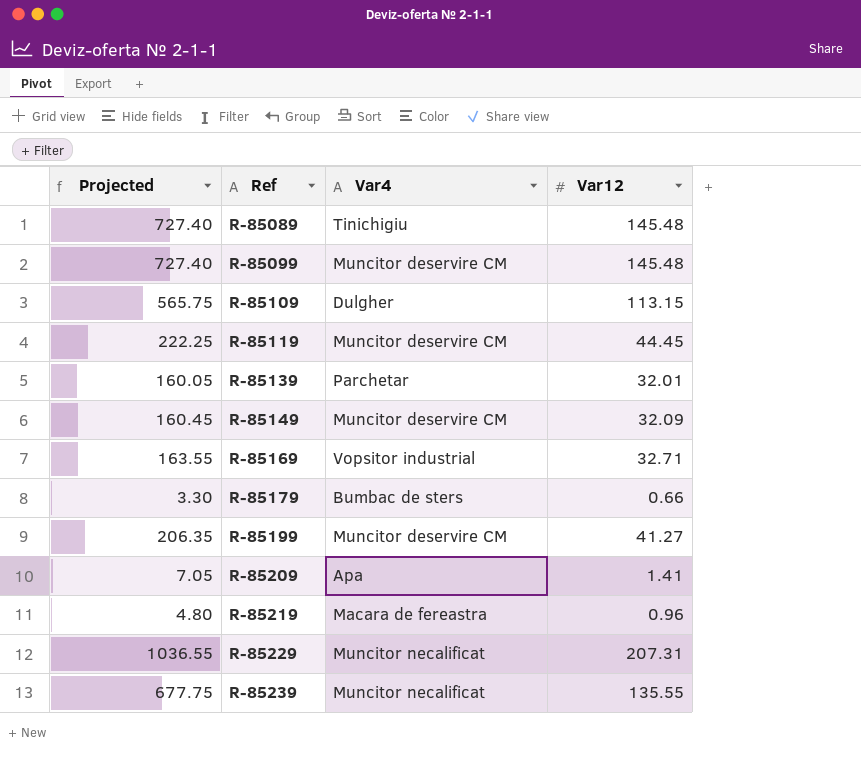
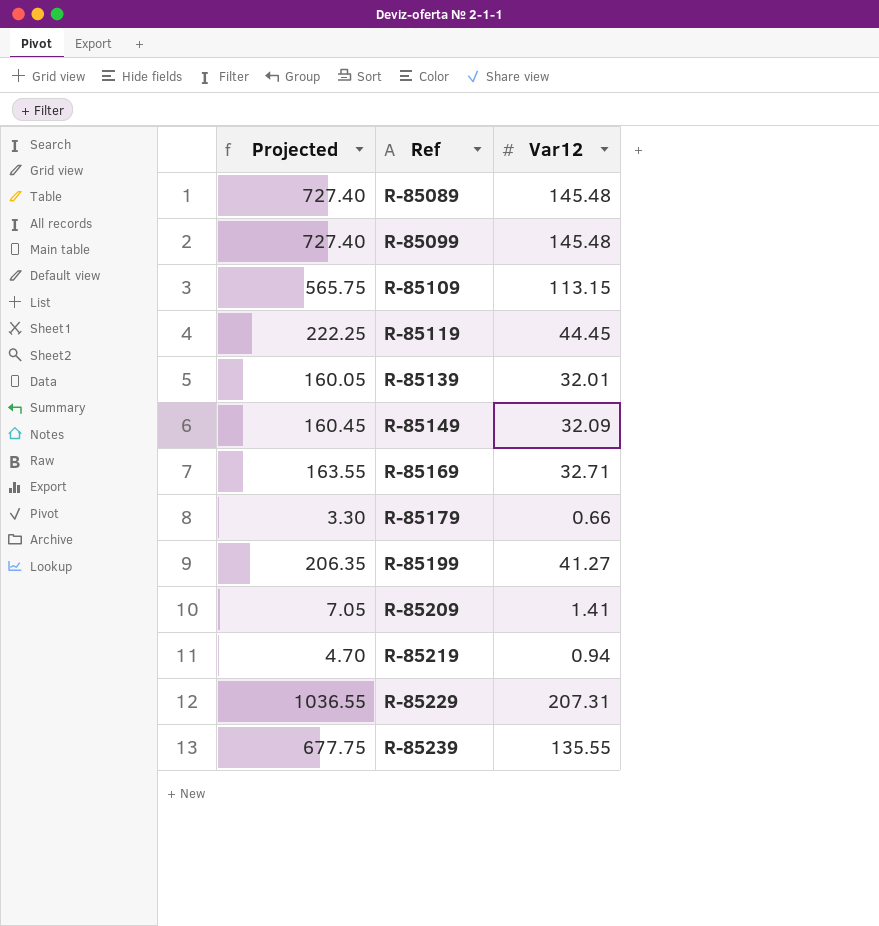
column Var4 | position: 3 -> none
R-85219 | Projected: 4.80 -> 4.70
R-85219 | Var12: 0.96 -> 0.94

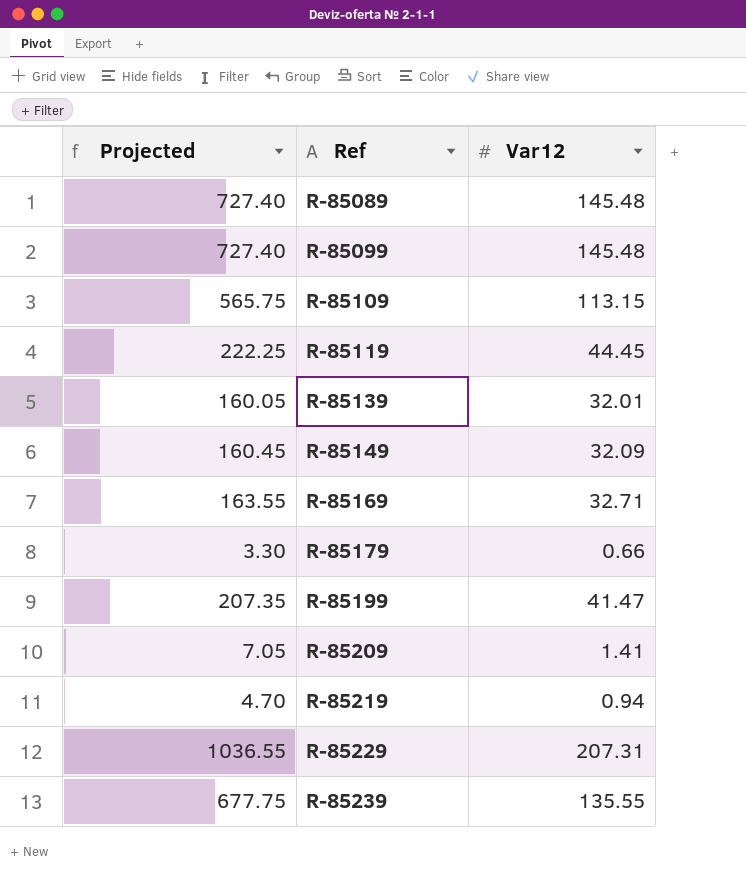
R-85199 | Projected: 206.35 -> 207.35
R-85199 | Var12: 41.27 -> 41.47

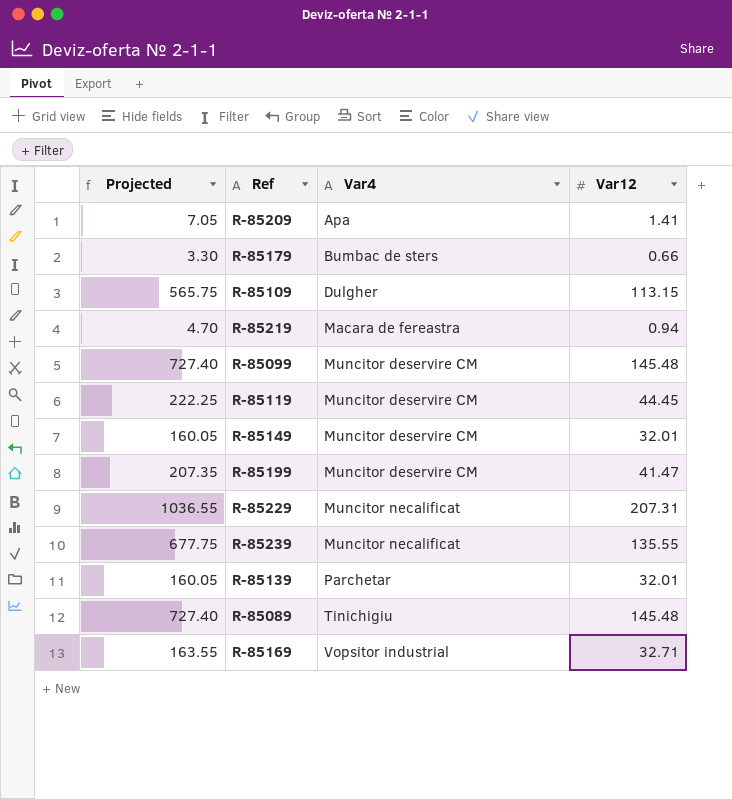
row order: Ref ascending -> Var4 ascending
column Var4 | position: none -> 3
R-85149 | Projected: 160.45 -> 160.05
R-85149 | Var12: 32.09 -> 32.01

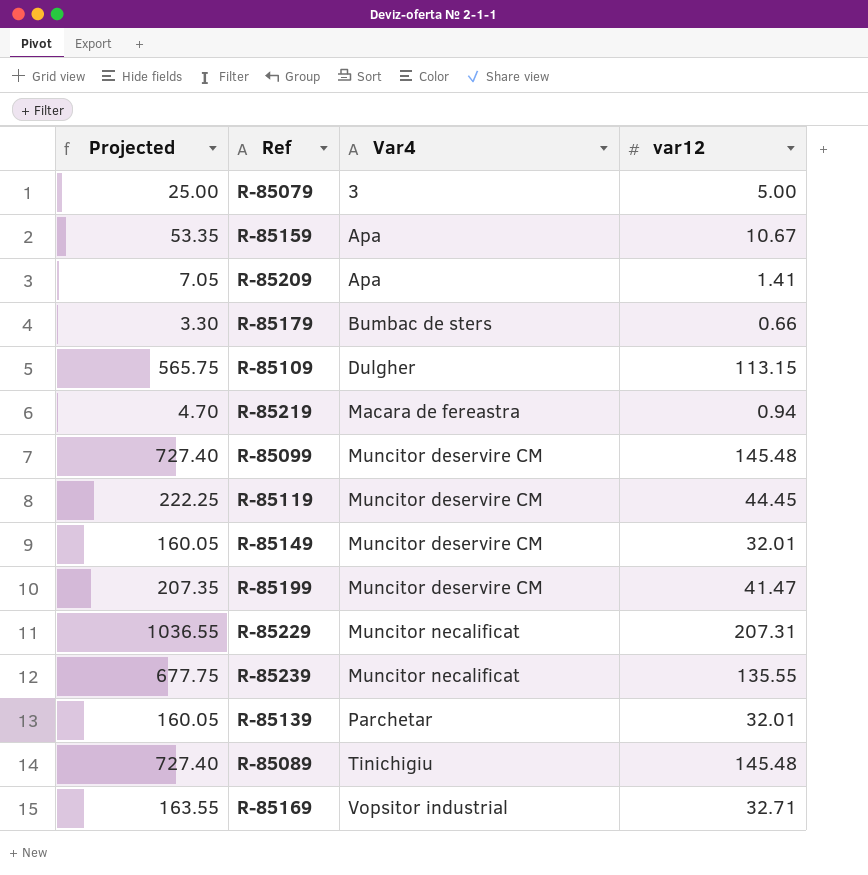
column name: Var12 -> var12
row R-85079: none -> 25.00 | 3 | 5.00
row R-85159: none -> 53.35 | Apa | 10.67

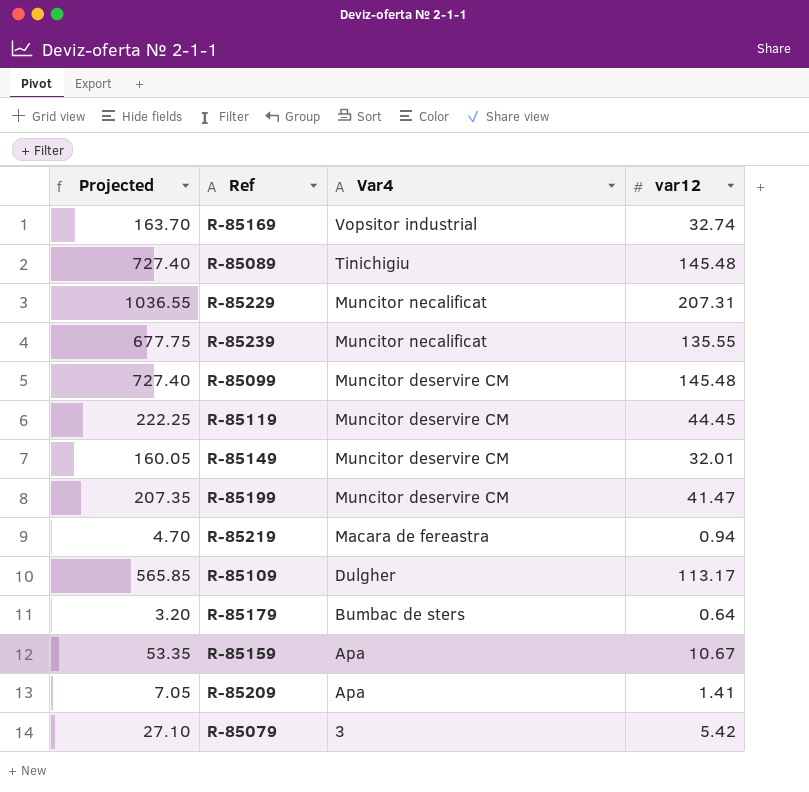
row order: Var4 ascending -> Var4 descending
row R-85139: 160.05 | Parchetar | 32.01 -> none
R-85169 | Projected: 163.55 -> 163.70
R-85169 | var12: 32.71 -> 32.74
R-85109 | Projected: 565.75 -> 565.85
R-85109 | var12: 113.15 -> 113.17
R-85179 | Projected: 3.30 -> 3.20
R-85179 | var12: 0.66 -> 0.64
R-85079 | Projected: 25.00 -> 27.10
R-85079 | var12: 5.00 -> 5.42

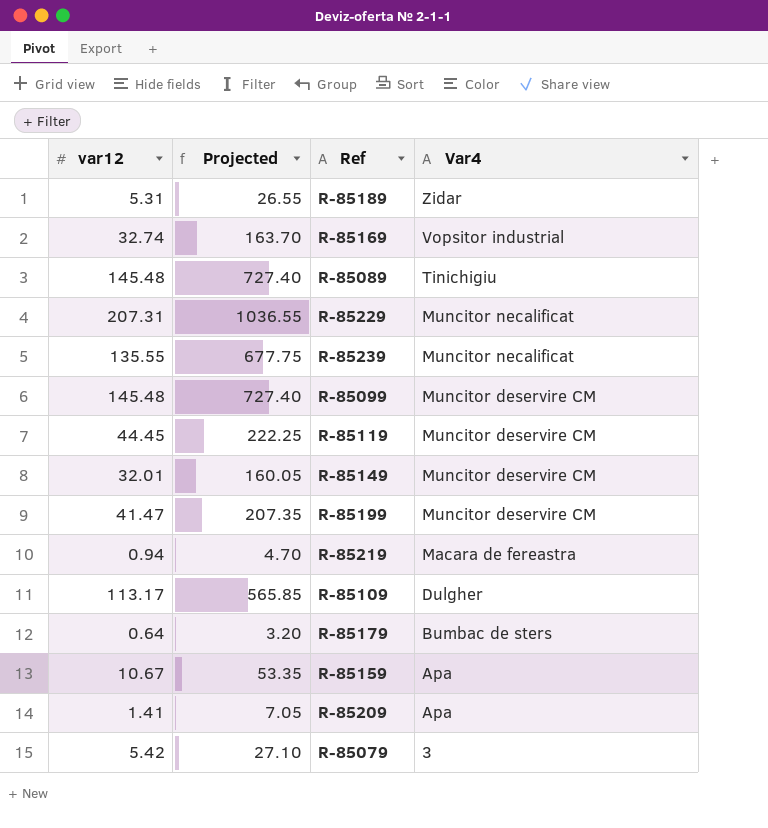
column var12 | position: 4 -> 1
row R-85189: none -> 5.31 | 26.55 | Zidar

